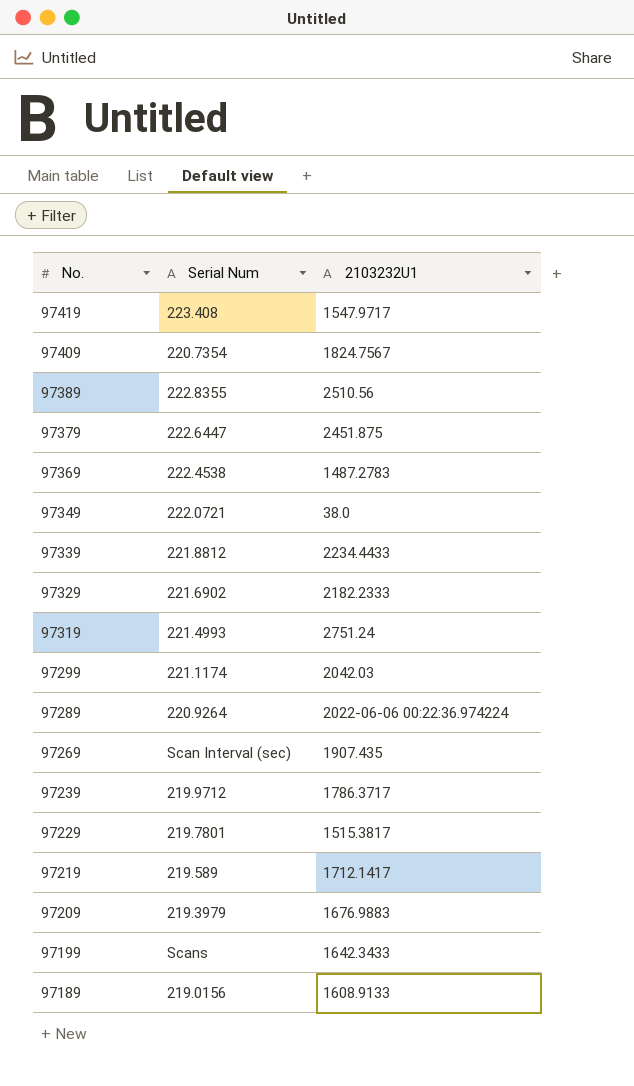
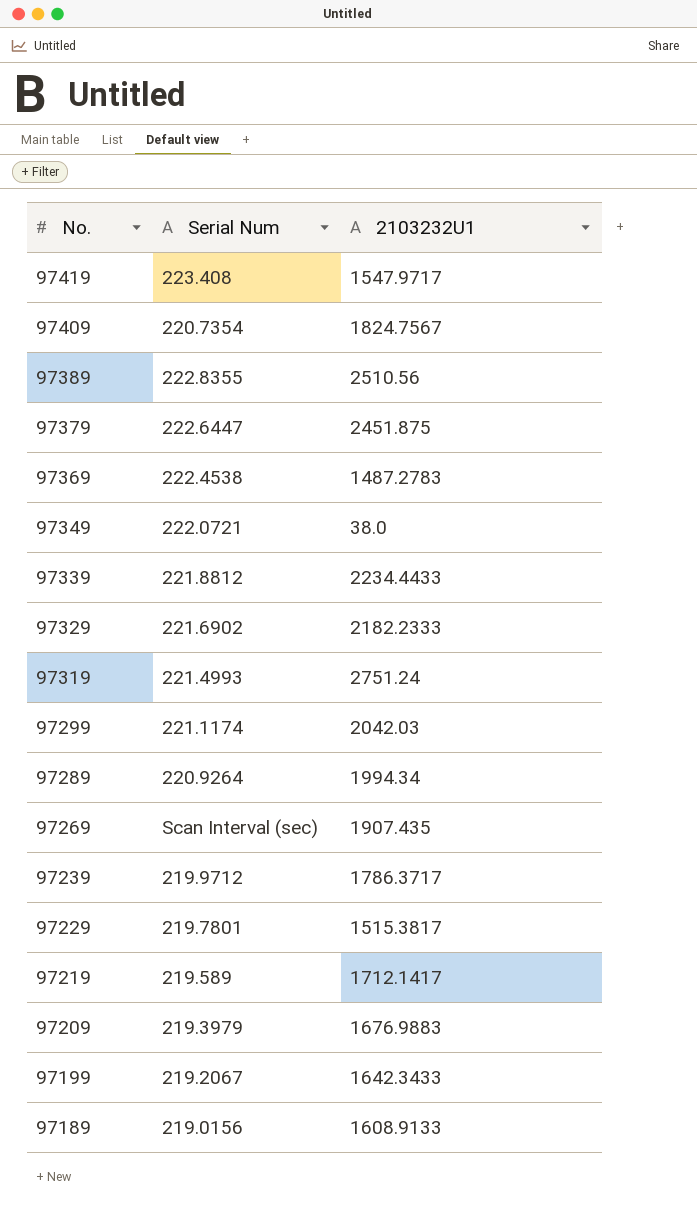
97289 | 2103232U1: 2022-06-06 00:22:36.974224 -> 1994.34
97199 | Serial Num: Scans -> 219.2067

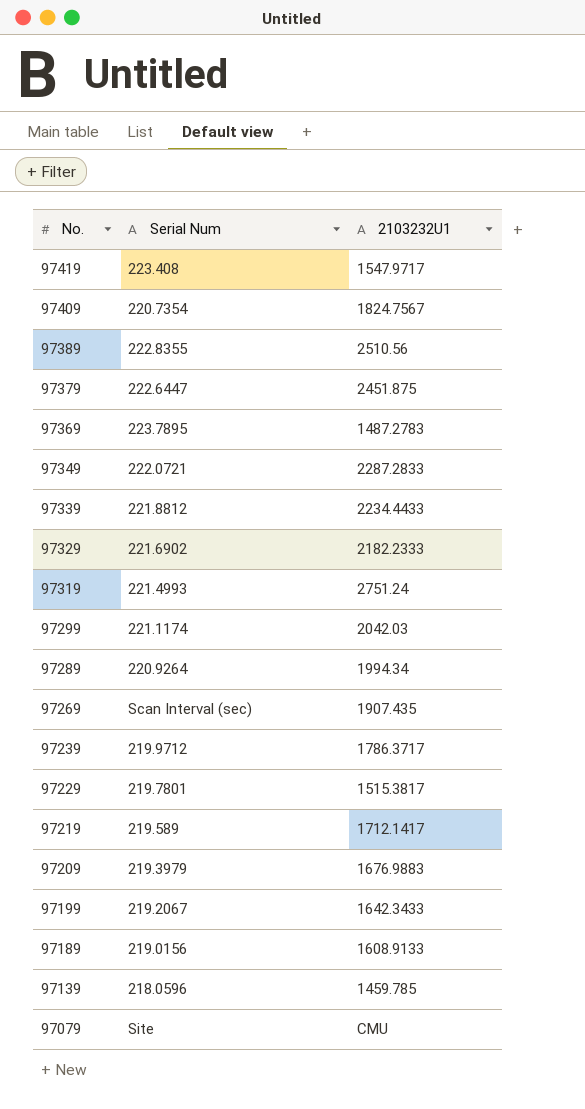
97369 | Serial Num: 222.4538 -> 223.7895
97349 | 2103232U1: 38.0 -> 2287.2833
row 97139: none -> 218.0596 | 1459.785
row 97079: none -> Site | CMU

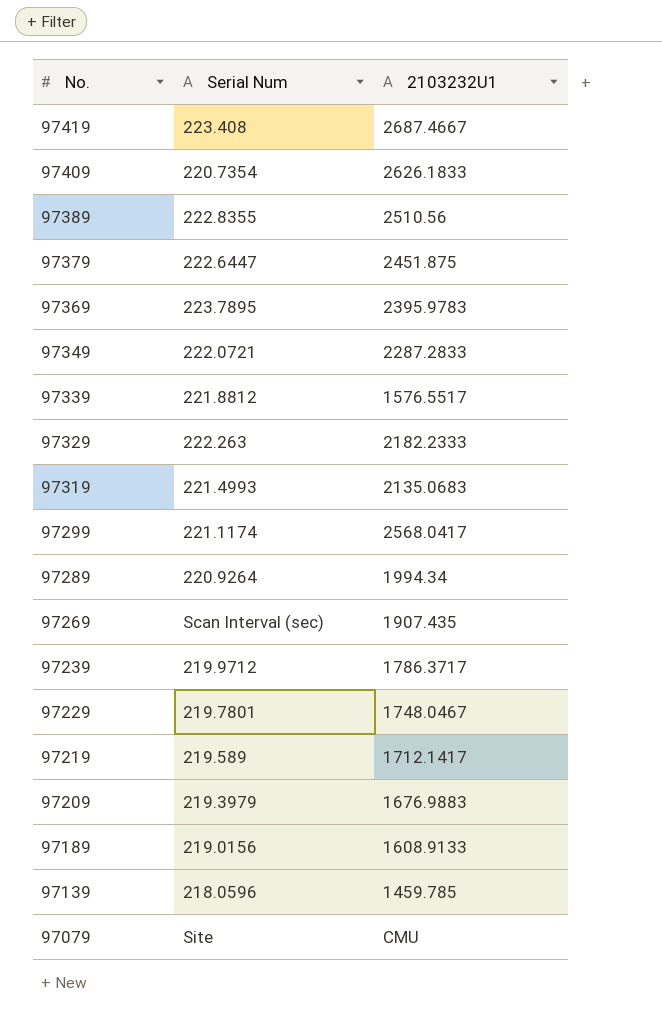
row 97199: 219.2067 | 1642.3433 -> none
97419 | 2103232U1: 1547.9717 -> 2687.4667
97409 | 2103232U1: 1824.7567 -> 2626.1833
97369 | 2103232U1: 1487.2783 -> 2395.9783
97339 | 2103232U1: 2234.4433 -> 1576.5517
97329 | Serial Num: 221.6902 -> 222.263
97319 | 2103232U1: 2751.24 -> 2135.0683
97299 | 2103232U1: 2042.03 -> 2568.0417
97229 | 2103232U1: 1515.3817 -> 1748.0467

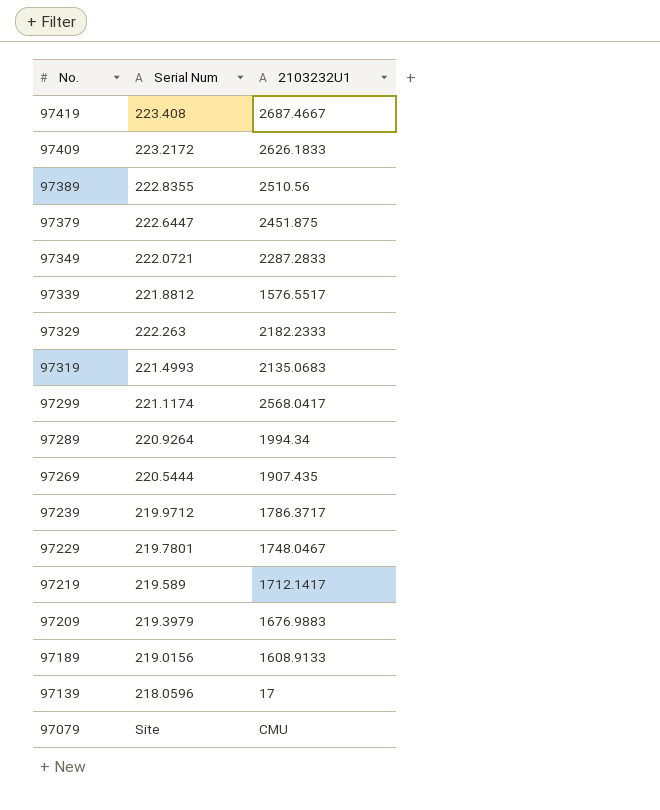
row 97369: 223.7895 | 2395.9783 -> none
97409 | Serial Num: 220.7354 -> 223.2172
97269 | Serial Num: Scan Interval (sec) -> 220.5444
97139 | 2103232U1: 1459.785 -> 17

